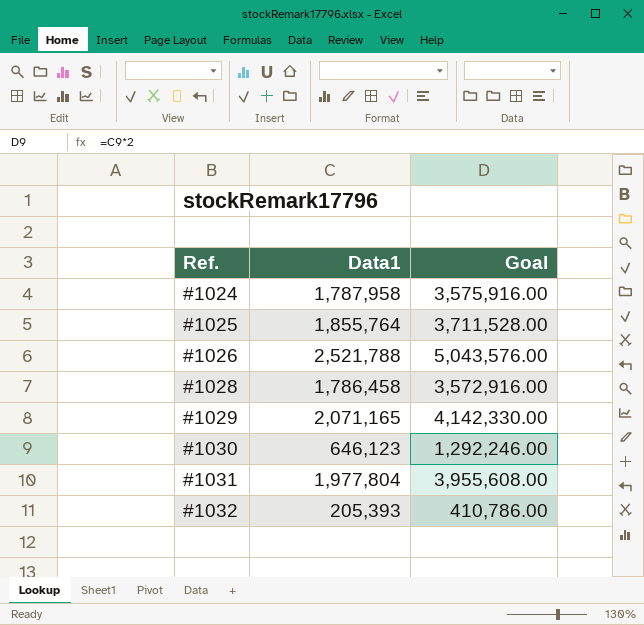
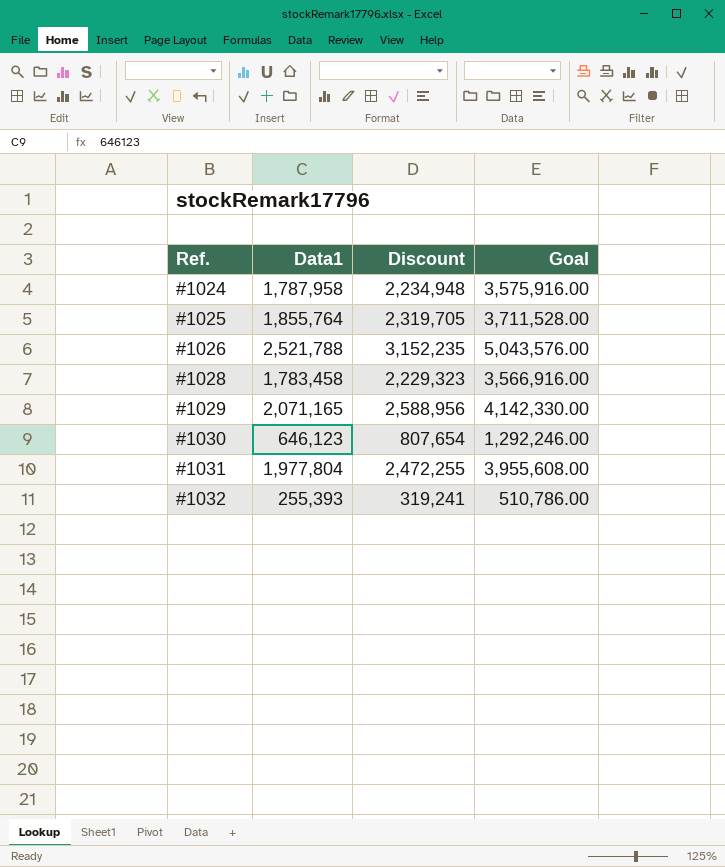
column Discount | formula: none -> [Data1] * 1.25
#1028 | Data1: 1,786,458 -> 1,783,458
#1028 | Goal: 3,572,916.00 -> 3,566,916.00
#1032 | Data1: 205,393 -> 255,393
#1032 | Goal: 410,786.00 -> 510,786.00

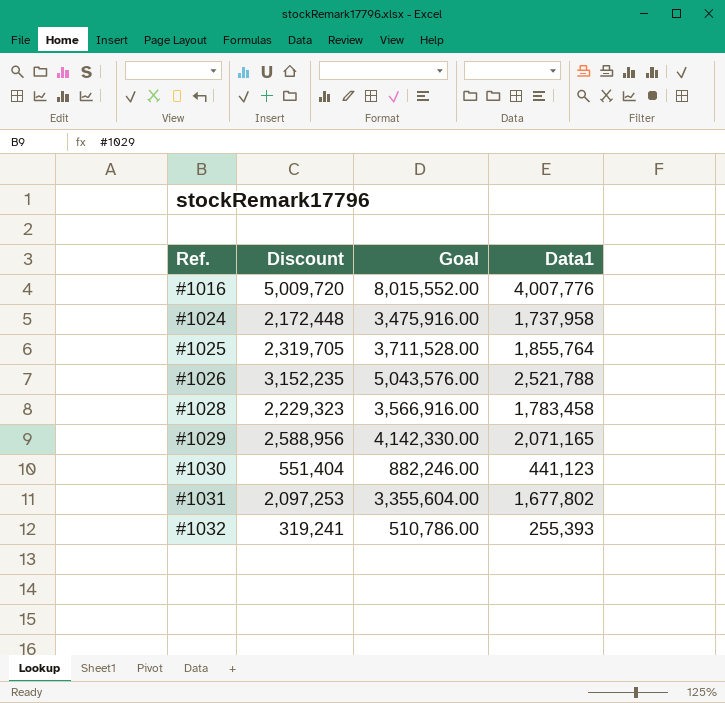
column Data1 | position: 2 -> 4
row #1016: none -> 5,009,720 | 8,015,552.00 | 4,007,776
#1024 | Discount: 2,234,948 -> 2,172,448
#1024 | Goal: 3,575,916.00 -> 3,475,916.00
#1024 | Data1: 1,787,958 -> 1,737,958
#1030 | Discount: 807,654 -> 551,404
#1030 | Goal: 1,292,246.00 -> 882,246.00
#1030 | Data1: 646,123 -> 441,123
#1031 | Discount: 2,472,255 -> 2,097,253
#1031 | Goal: 3,955,608.00 -> 3,355,604.00
#1031 | Data1: 1,977,804 -> 1,677,802

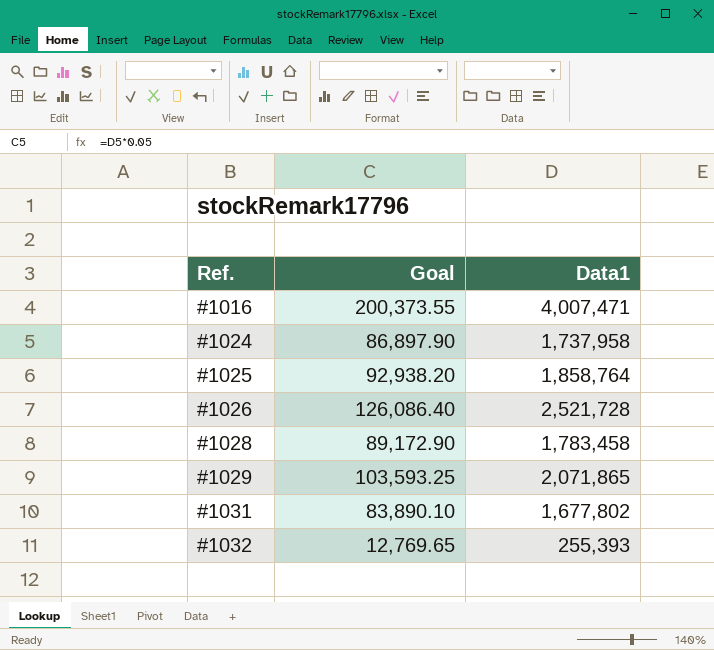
column Discount | formula: [Data1] * 1.25 -> none
column Goal | formula: [Data1] * 2 -> [Data1] * 0.05
row #1030: 551,404 | 882,246.00 | 441,123 -> none
#1016 | Data1: 4,007,776 -> 4,007,471
#1025 | Data1: 1,855,764 -> 1,858,764
#1026 | Data1: 2,521,788 -> 2,521,728
#1029 | Data1: 2,071,165 -> 2,071,865

